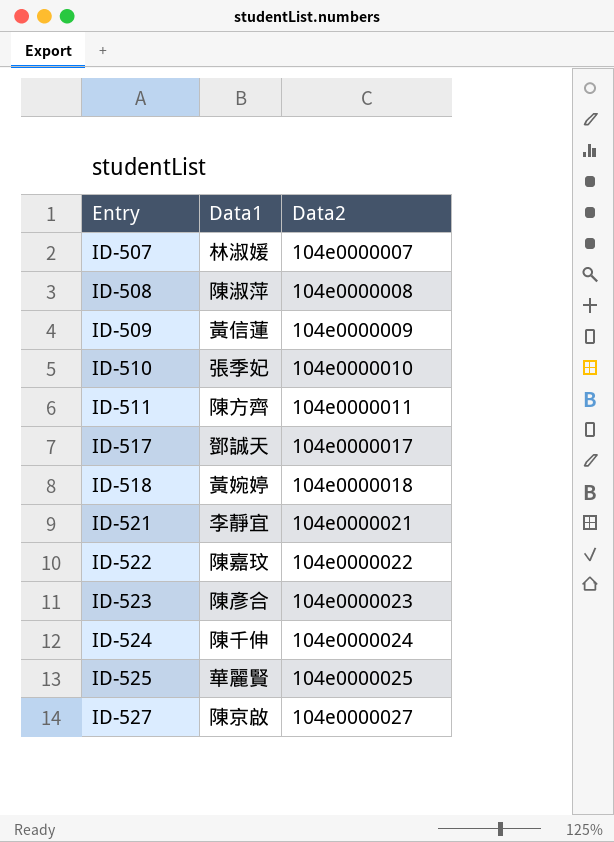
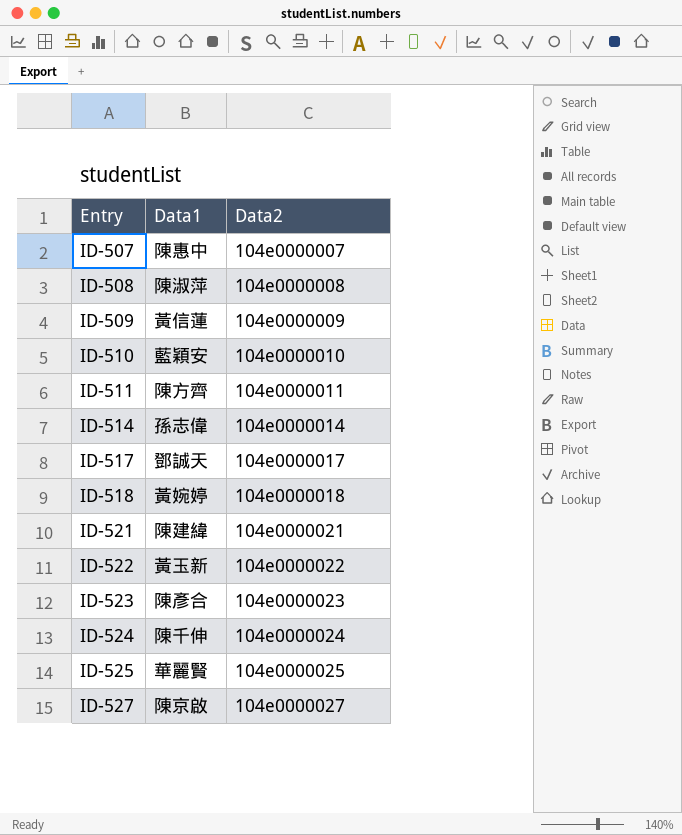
ID-507 | Data1: 林淑媛 -> 陳惠中
ID-510 | Data1: 張季妃 -> 藍穎安
row ID-514: none -> 孫志偉 | 104e0000014
ID-521 | Data1: 李靜宜 -> 陳建緯
ID-522 | Data1: 陳嘉玟 -> 黃玉新

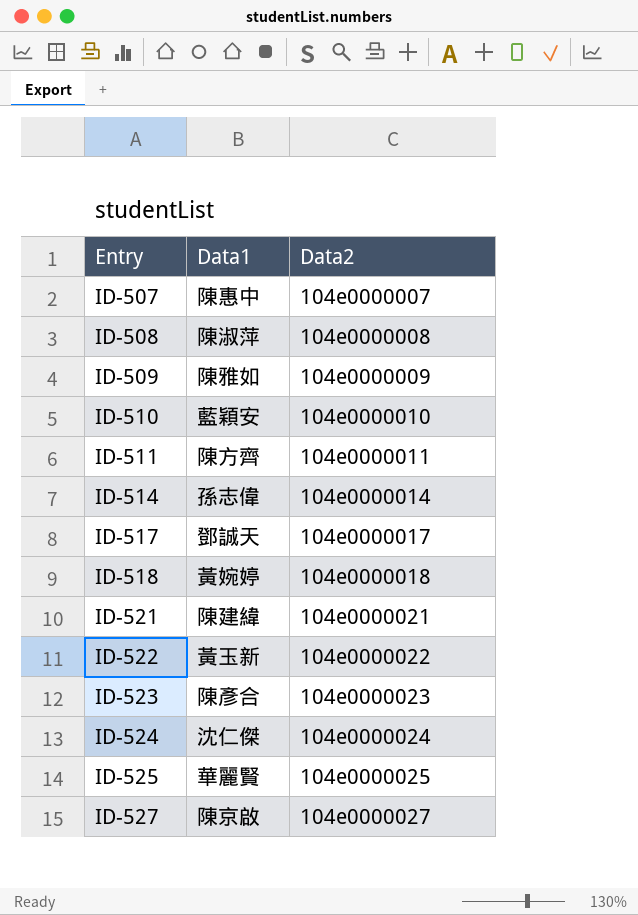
ID-509 | Data1: 黃信蓮 -> 陳雅如
ID-524 | Data1: 陳千伸 -> 沈仁傑

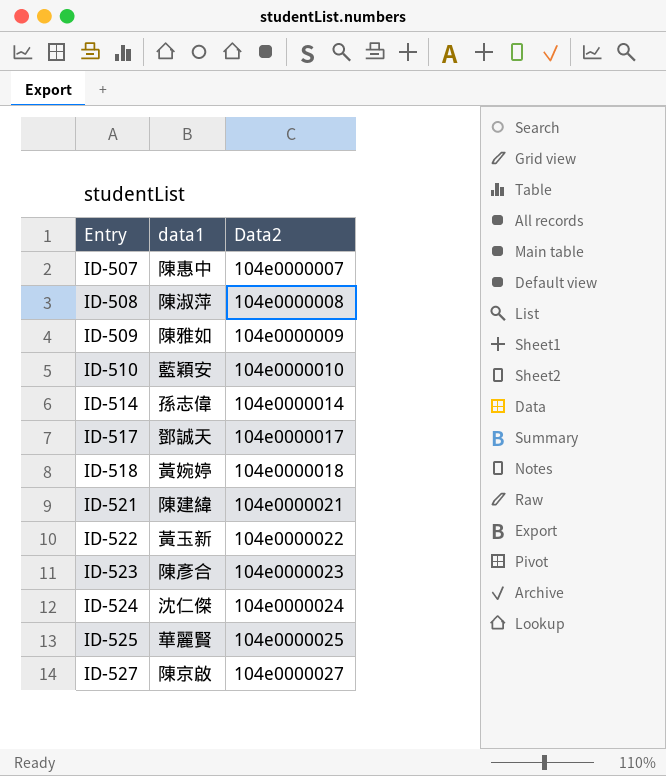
column name: Data1 -> data1
row ID-511: 陳方齊 | 104e0000011 -> none

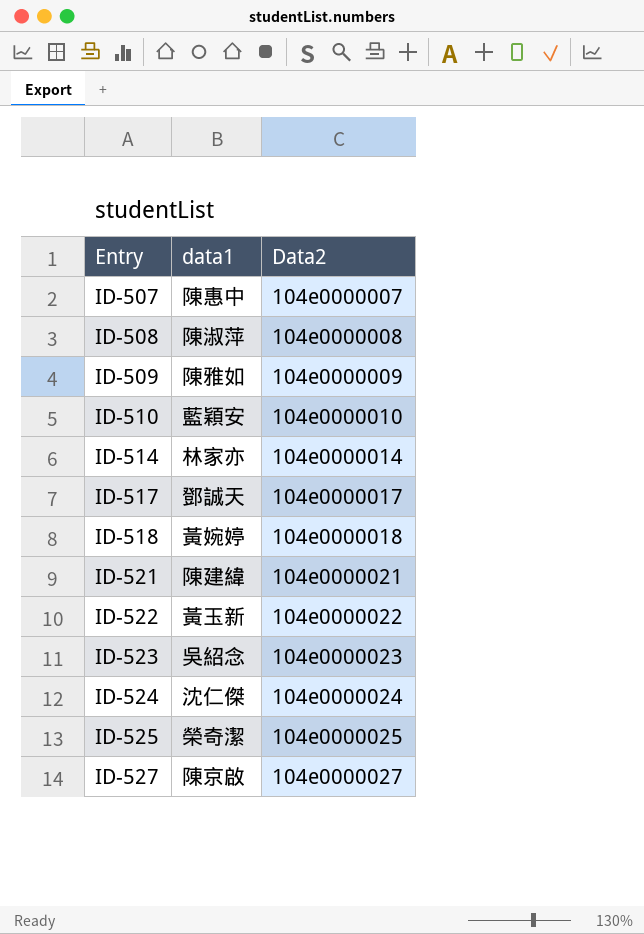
ID-514 | data1: 孫志偉 -> 林家亦
ID-523 | data1: 陳彥合 -> 吳紹念
ID-525 | data1: 華麗賢 -> 榮奇潔

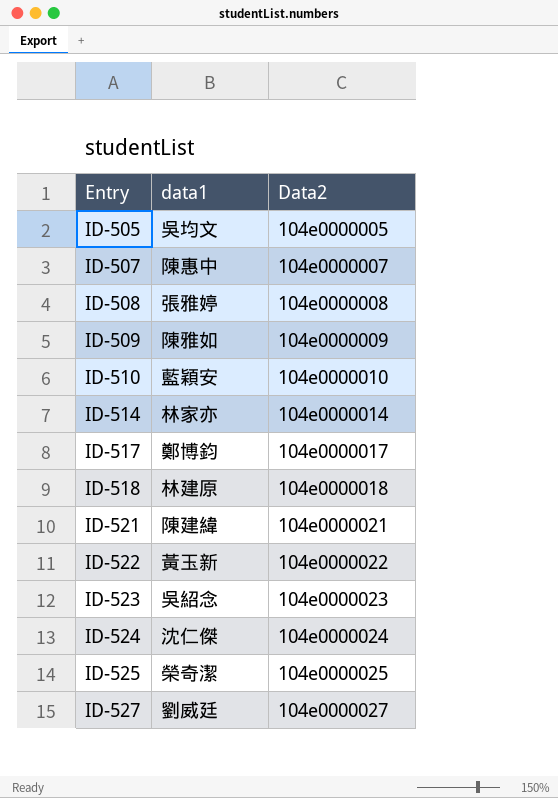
row ID-505: none -> 吳均文 | 104e0000005
ID-508 | data1: 陳淑萍 -> 張雅婷
ID-517 | data1: 鄧誠天 -> 鄭博鈞
ID-518 | data1: 黃婉婷 -> 林建原
ID-527 | data1: 陳京啟 -> 劉威廷

